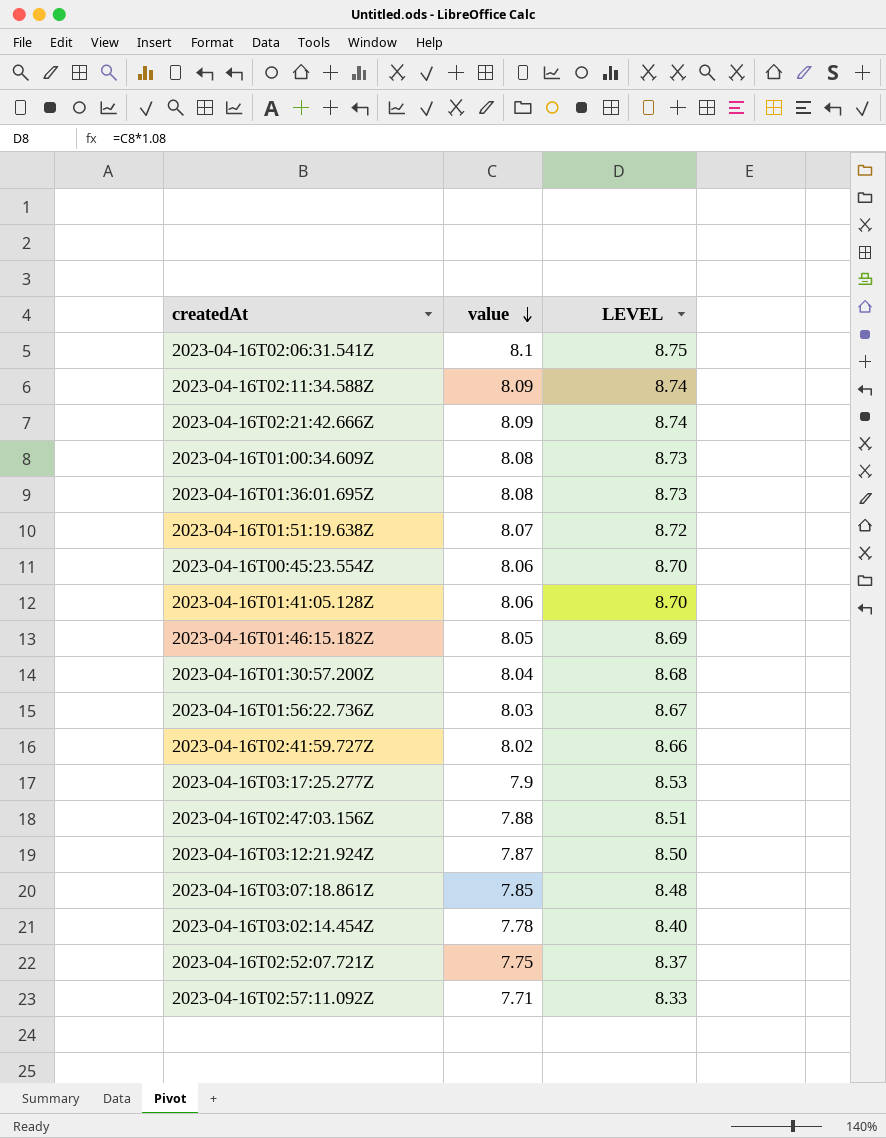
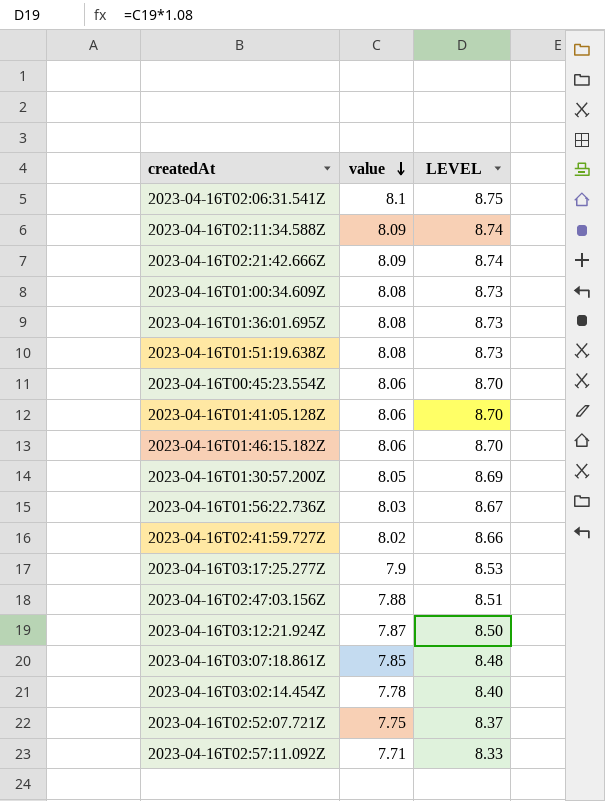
2023-04-16T01:51:19.638Z | value: 8.07 -> 8.08
2023-04-16T01:51:19.638Z | LEVEL: 8.72 -> 8.73
2023-04-16T01:46:15.182Z | value: 8.05 -> 8.06
2023-04-16T01:46:15.182Z | LEVEL: 8.69 -> 8.70
2023-04-16T01:30:57.200Z | value: 8.04 -> 8.05
2023-04-16T01:30:57.200Z | LEVEL: 8.68 -> 8.69

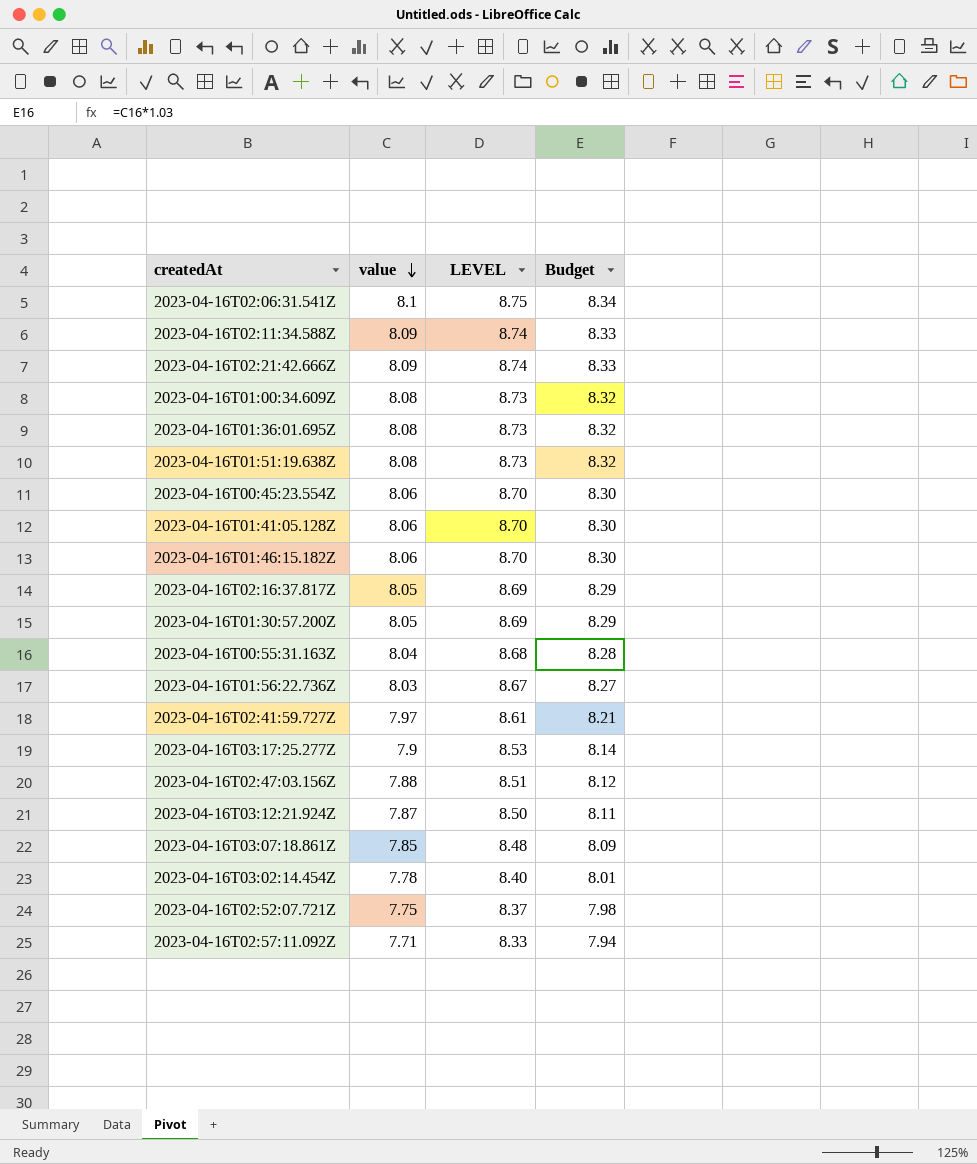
column Budget | formula: none -> [value] * 1.03
row 2023-04-16T02:16:37.817Z: none -> 8.05 | 8.69 | 8.29
row 2023-04-16T00:55:31.163Z: none -> 8.04 | 8.68 | 8.28
2023-04-16T02:41:59.727Z | value: 8.02 -> 7.97
2023-04-16T02:41:59.727Z | LEVEL: 8.66 -> 8.61

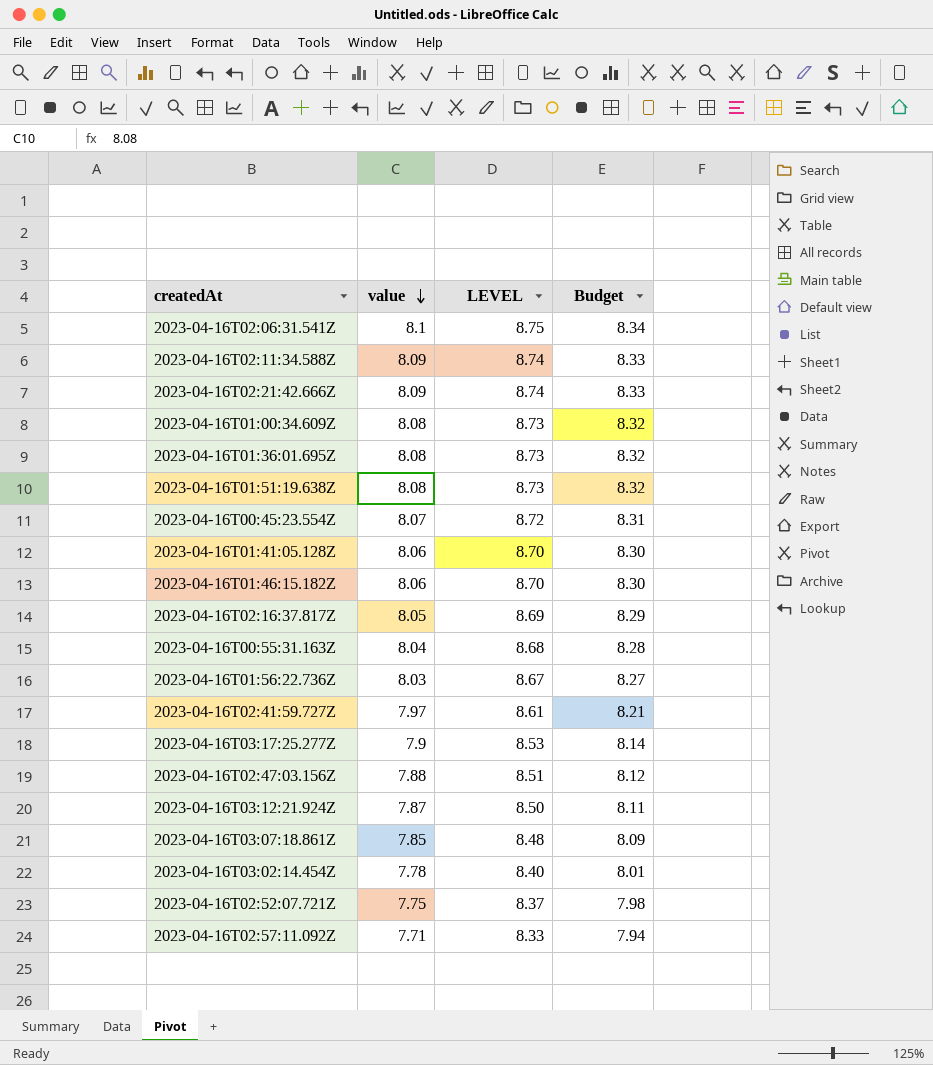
row 2023-04-16T01:30:57.200Z: 8.05 | 8.69 | 8.29 -> none
2023-04-16T00:45:23.554Z | value: 8.06 -> 8.07
2023-04-16T00:45:23.554Z | LEVEL: 8.70 -> 8.72
2023-04-16T00:45:23.554Z | Budget: 8.30 -> 8.31

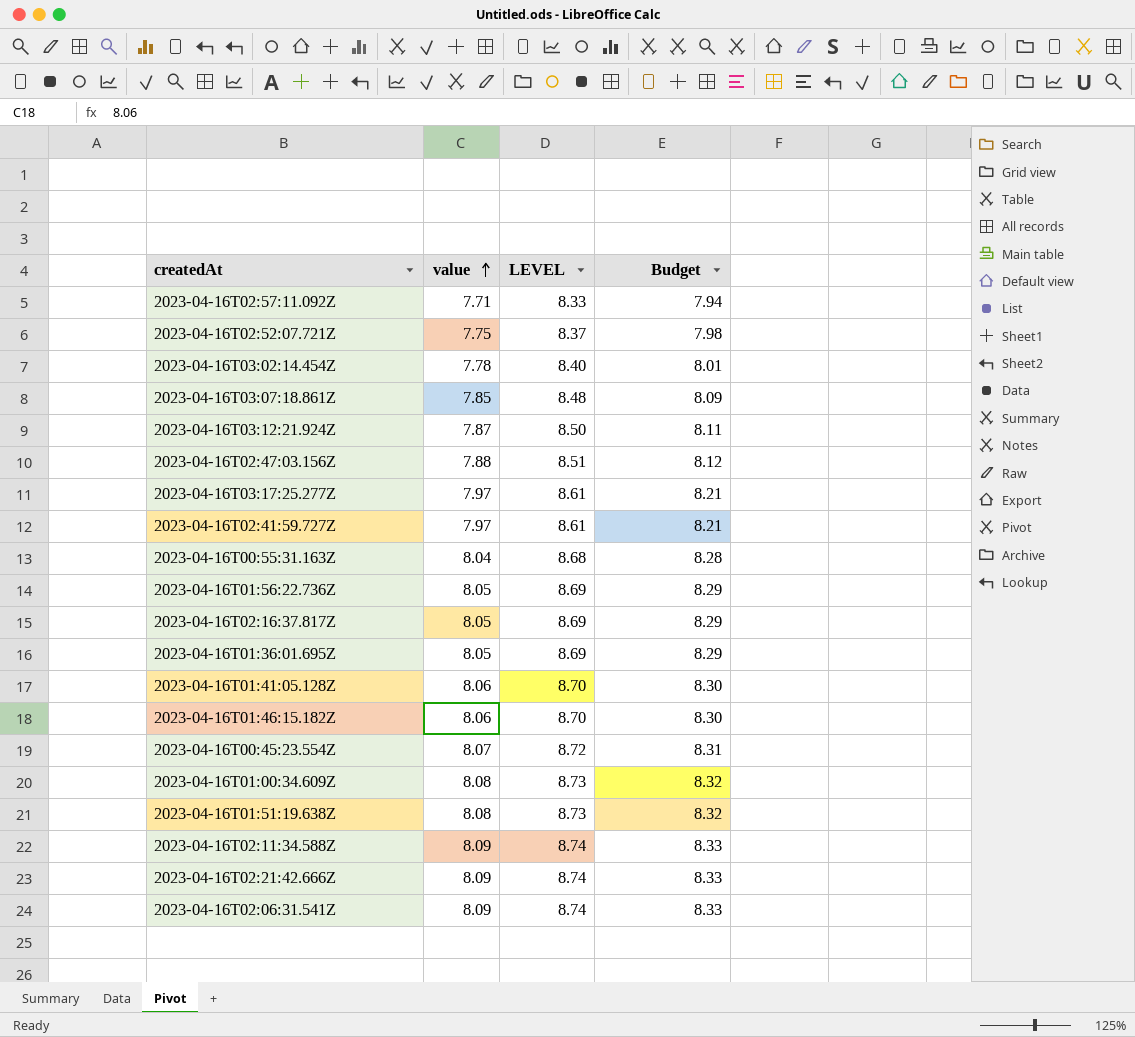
row order: value descending -> value ascending
2023-04-16T03:17:25.277Z | value: 7.9 -> 7.97
2023-04-16T03:17:25.277Z | LEVEL: 8.53 -> 8.61
2023-04-16T03:17:25.277Z | Budget: 8.14 -> 8.21
2023-04-16T01:56:22.736Z | value: 8.03 -> 8.05
2023-04-16T01:56:22.736Z | LEVEL: 8.67 -> 8.69
2023-04-16T01:56:22.736Z | Budget: 8.27 -> 8.29
2023-04-16T01:36:01.695Z | value: 8.08 -> 8.05
2023-04-16T01:36:01.695Z | LEVEL: 8.73 -> 8.69
2023-04-16T01:36:01.695Z | Budget: 8.32 -> 8.29
2023-04-16T02:06:31.541Z | value: 8.1 -> 8.09
2023-04-16T02:06:31.541Z | LEVEL: 8.75 -> 8.74
2023-04-16T02:06:31.541Z | Budget: 8.34 -> 8.33

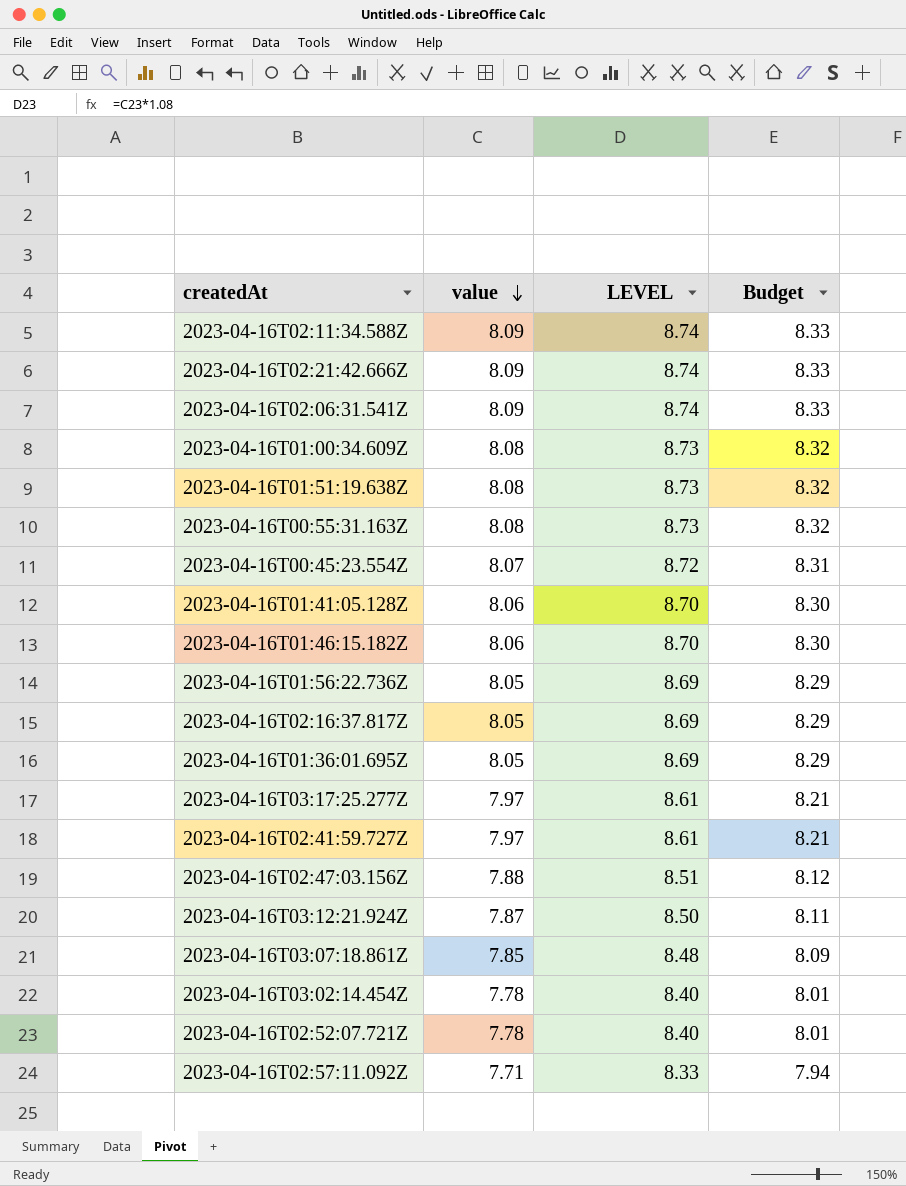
row order: value ascending -> value descending
2023-04-16T00:55:31.163Z | value: 8.04 -> 8.08
2023-04-16T00:55:31.163Z | LEVEL: 8.68 -> 8.73
2023-04-16T00:55:31.163Z | Budget: 8.28 -> 8.32
2023-04-16T02:52:07.721Z | value: 7.75 -> 7.78
2023-04-16T02:52:07.721Z | LEVEL: 8.37 -> 8.40
2023-04-16T02:52:07.721Z | Budget: 7.98 -> 8.01

